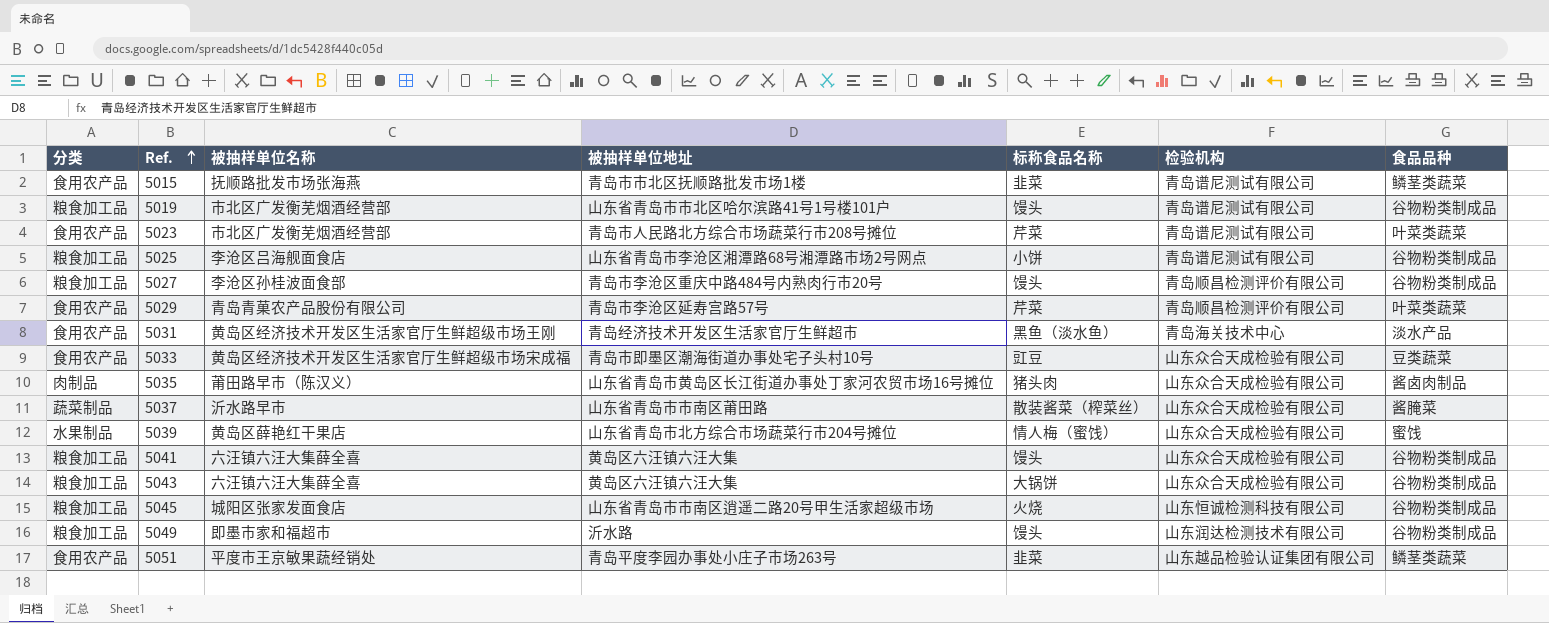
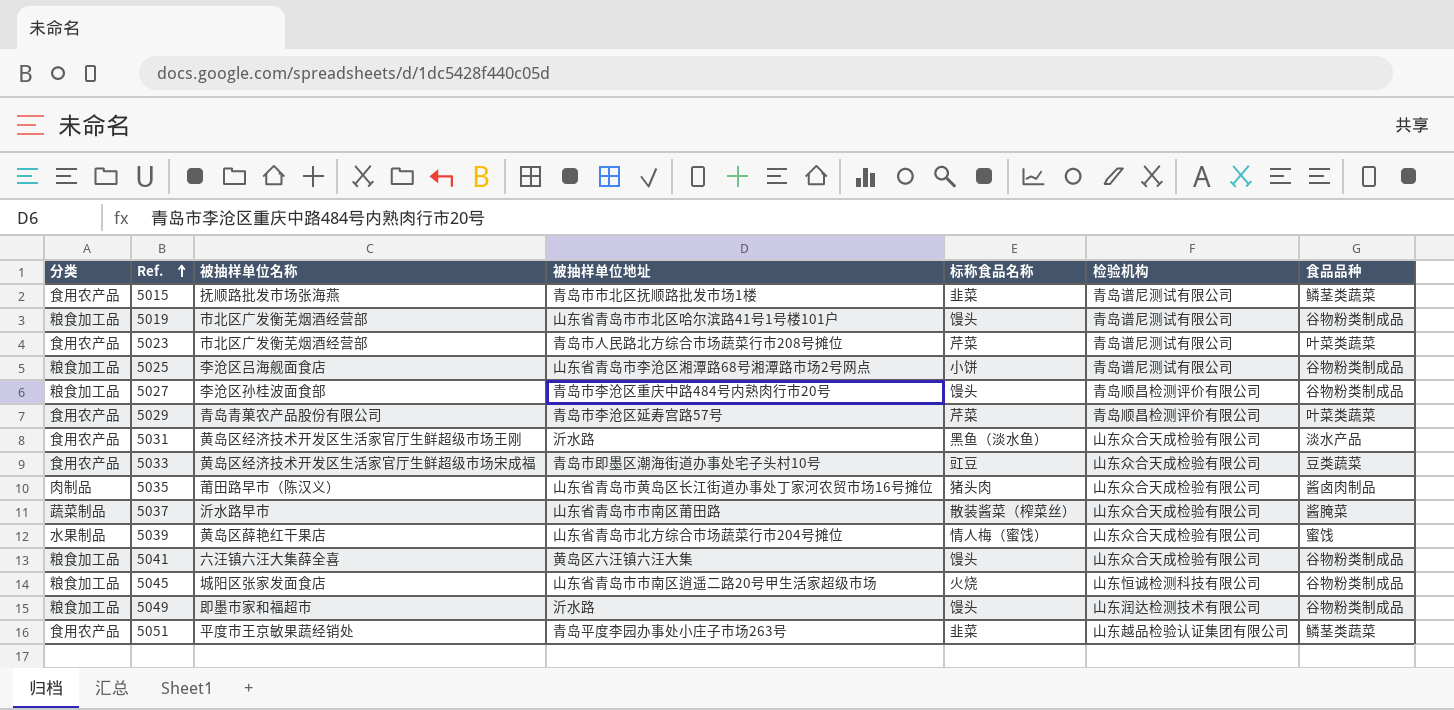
row 5043: 粮食加工品 | 六汪镇六汪大集薛全喜 | 黄岛区六汪镇六汪大集 | 大锅饼 | 山东众合天成检验有限公司 | 谷物粉类制成品 -> none
5031 | 被抽样单位地址: 青岛经济技术开发区生活家官厅生鲜超市 -> 沂水路
5031 | 检验机构: 青岛海关技术中心 -> 山东众合天成检验有限公司

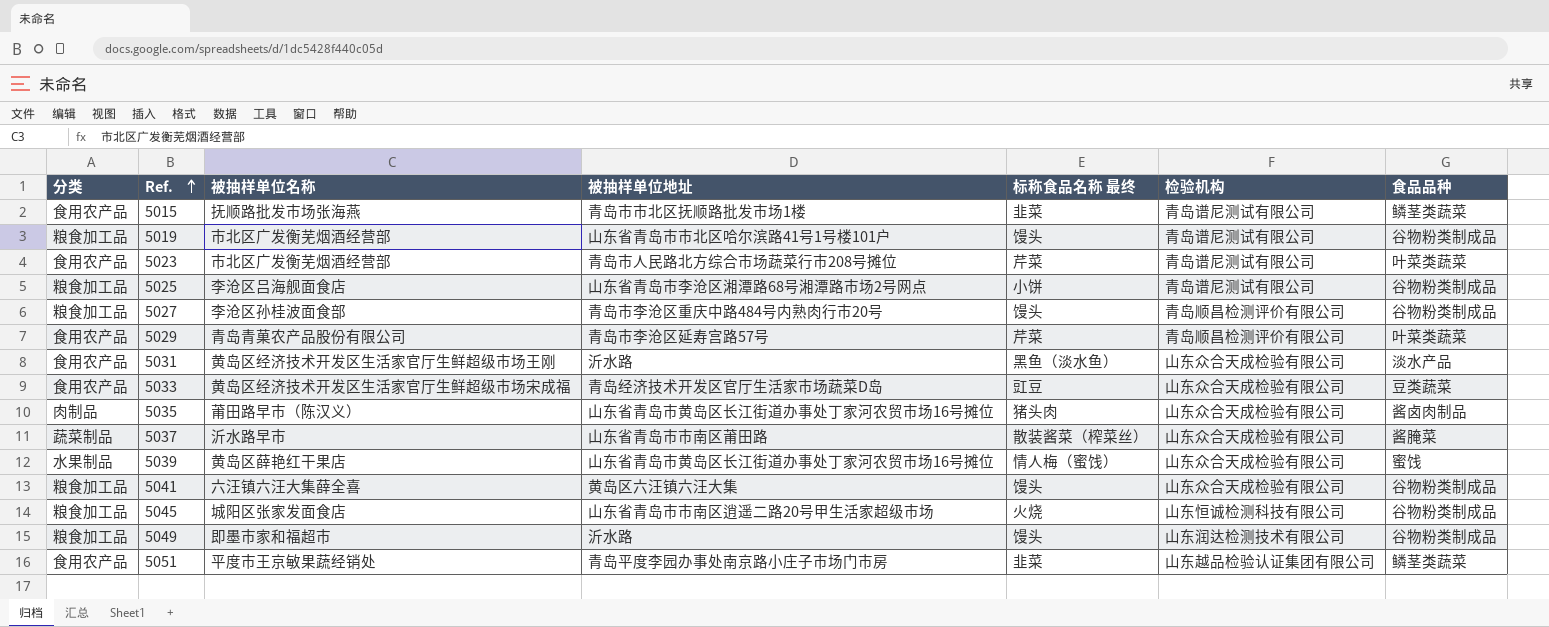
column name: 标称食品名称 -> 标称食品名称 最终
5033 | 被抽样单位地址: 青岛市即墨区潮海街道办事处宅子头村10号 -> 青岛经济技术开发区官厅生活家市场蔬菜D岛
5039 | 被抽样单位地址: 山东省青岛市北方综合市场蔬菜行市204号摊位 -> 山东省青岛市黄岛区长江街道办事处丁家河农贸市场16号摊位
5051 | 被抽样单位地址: 青岛平度李园办事处小庄子市场263号 -> 青岛平度李园办事处南京路小庄子市场门市房

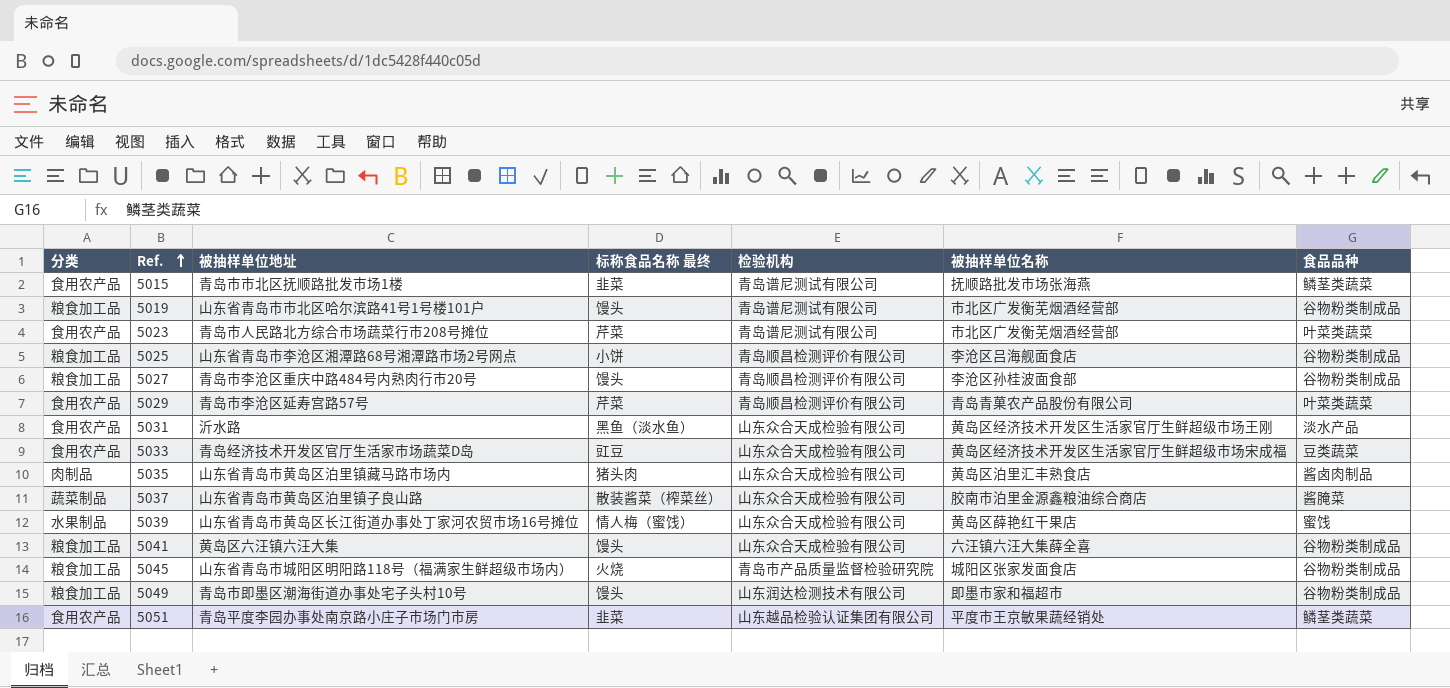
column 被抽样单位名称 | position: 3 -> 6
5025 | 检验机构: 青岛谱尼测试有限公司 -> 青岛顺昌检测评价有限公司
5035 | 被抽样单位地址: 山东省青岛市黄岛区长江街道办事处丁家河农贸市场16号摊位 -> 山东省青岛市黄岛区泊里镇藏马路市场内
5035 | 被抽样单位名称: 莆田路早市（陈汉义） -> 黄岛区泊里汇丰熟食店
5037 | 被抽样单位地址: 山东省青岛市市南区莆田路 -> 山东省青岛市黄岛区泊里镇子良山路
5037 | 被抽样单位名称: 沂水路早市 -> 胶南市泊里金源鑫粮油综合商店
5045 | 被抽样单位地址: 山东省青岛市市南区逍遥二路20号甲生活家超级市场 -> 山东省青岛市城阳区明阳路118号（福满家生鲜超级市场内）
5045 | 检验机构: 山东恒诚检测科技有限公司 -> 青岛市产品质量监督检验研究院
5049 | 被抽样单位地址: 沂水路 -> 青岛市即墨区潮海街道办事处宅子头村10号

